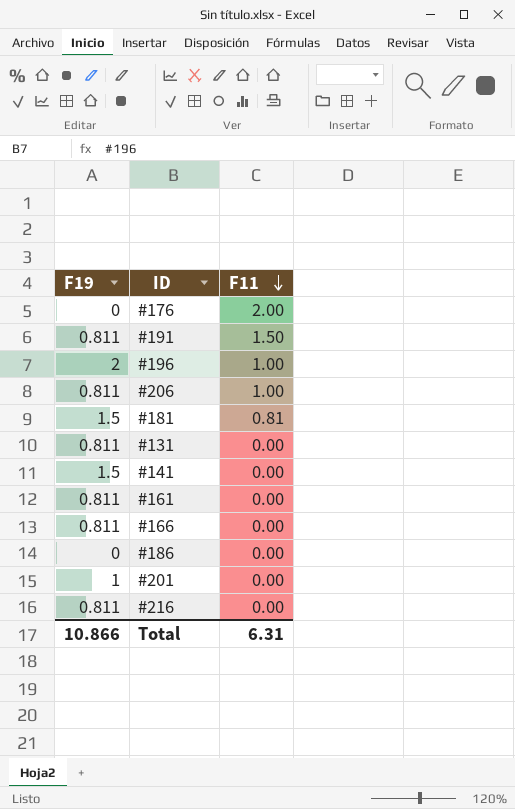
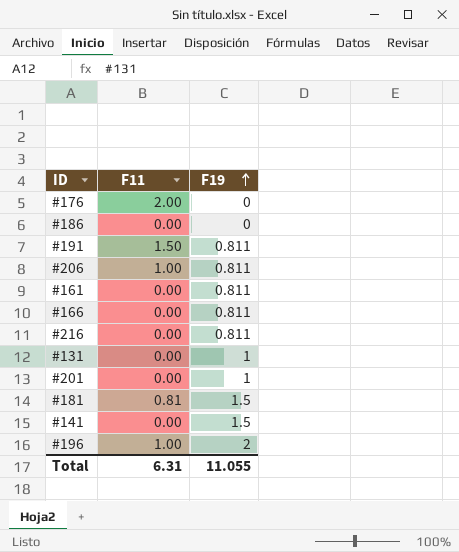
row order: F11 descending -> F19 ascending
column F19 | position: 1 -> 3
#131 | F19: 0.811 -> 1
Total | F19: 10.866 -> 11.055

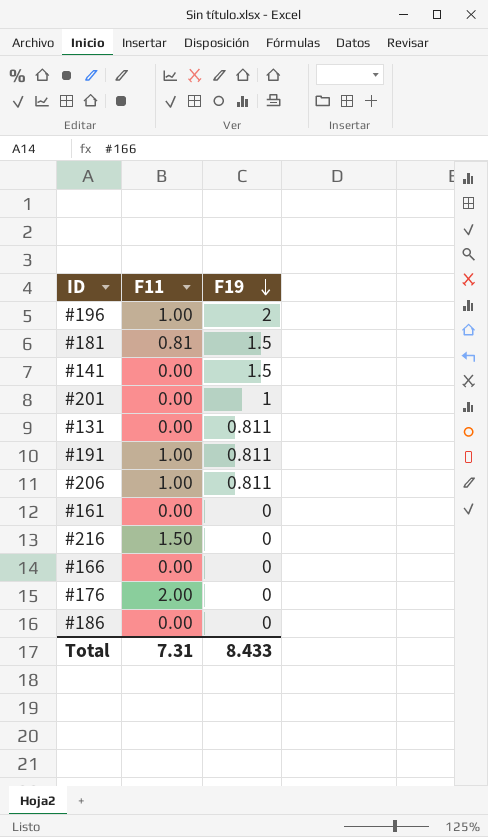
row order: F19 ascending -> F19 descending
#131 | F19: 1 -> 0.811
#191 | F11: 1.50 -> 1.00
#161 | F19: 0.811 -> 0
#216 | F11: 0.00 -> 1.50
#216 | F19: 0.811 -> 0
#166 | F19: 0.811 -> 0
Total | F11: 6.31 -> 7.31
Total | F19: 11.055 -> 8.433

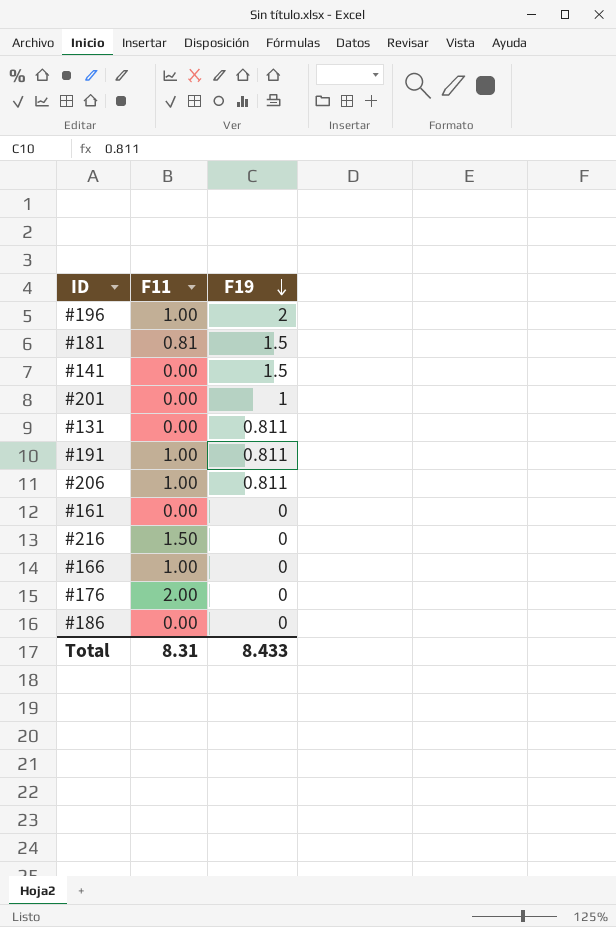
#166 | F11: 0.00 -> 1.00
Total | F11: 7.31 -> 8.31

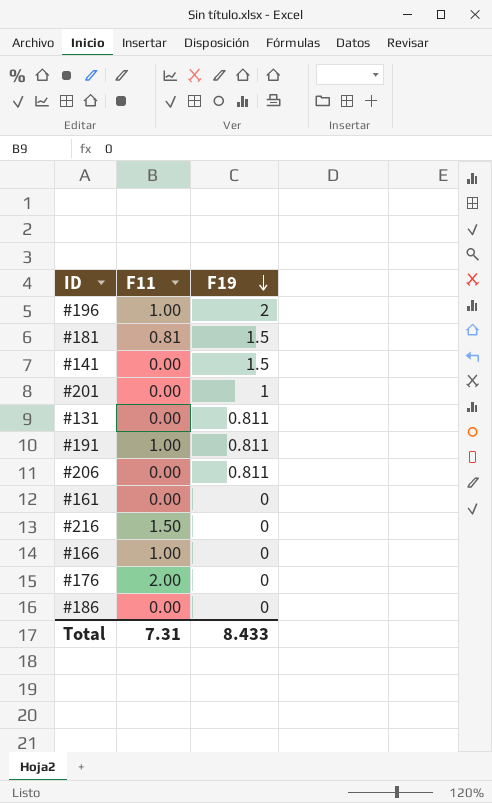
#206 | F11: 1.00 -> 0.00
Total | F11: 8.31 -> 7.31

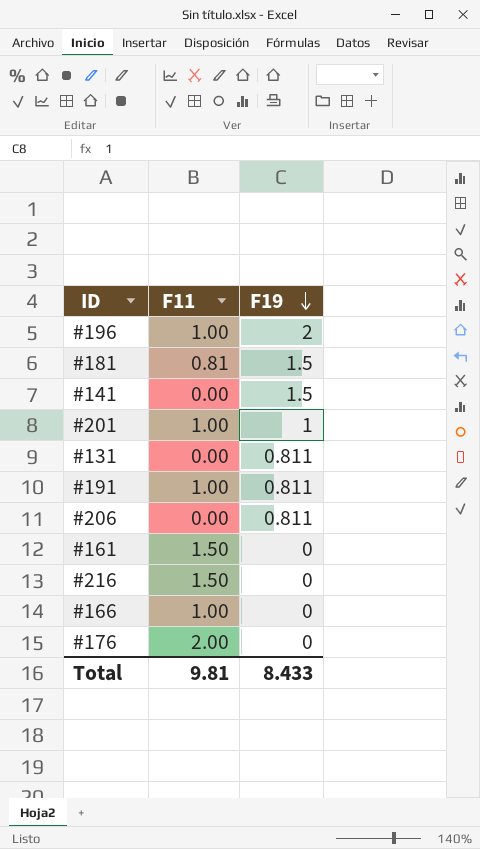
row #186: 0.00 | 0 -> none
#201 | F11: 0.00 -> 1.00
#161 | F11: 0.00 -> 1.50
Total | F11: 7.31 -> 9.81

